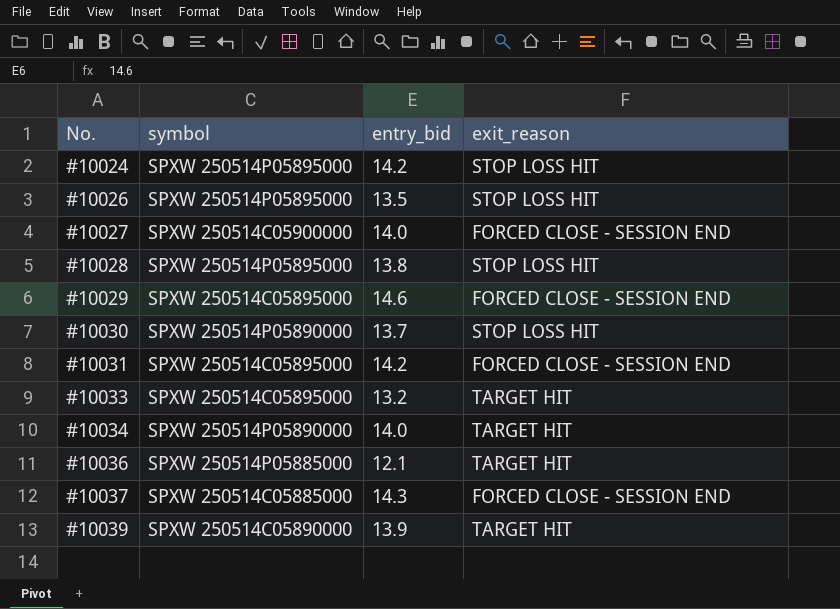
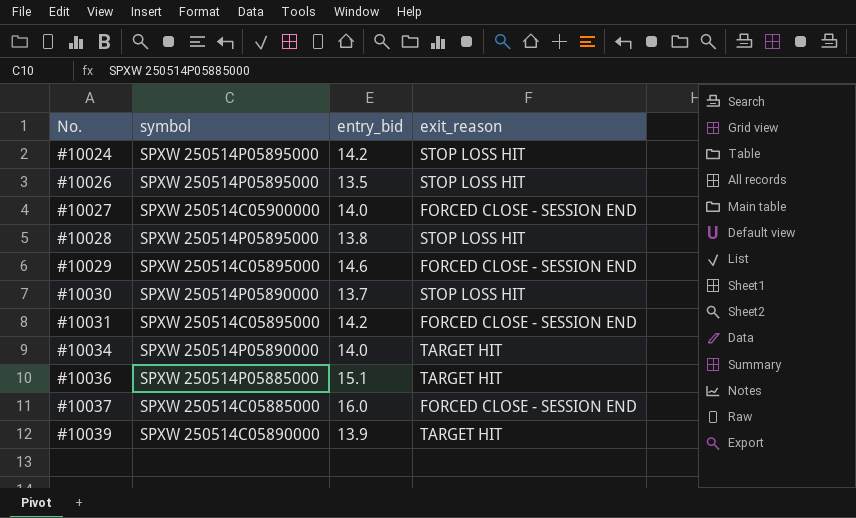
row #10033: SPXW 250514C05895000 | 13.2 | TARGET HIT -> none
#10036 | entry_bid: 12.1 -> 15.1
#10037 | entry_bid: 14.3 -> 16.0

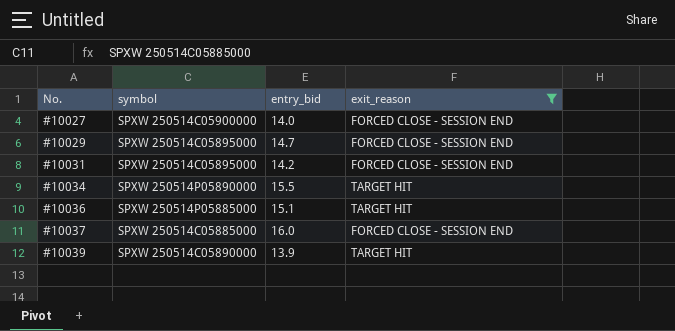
filter: none -> exit_reason != STOP LOSS HIT
#10029 | entry_bid: 14.6 -> 14.7
#10034 | entry_bid: 14.0 -> 15.5

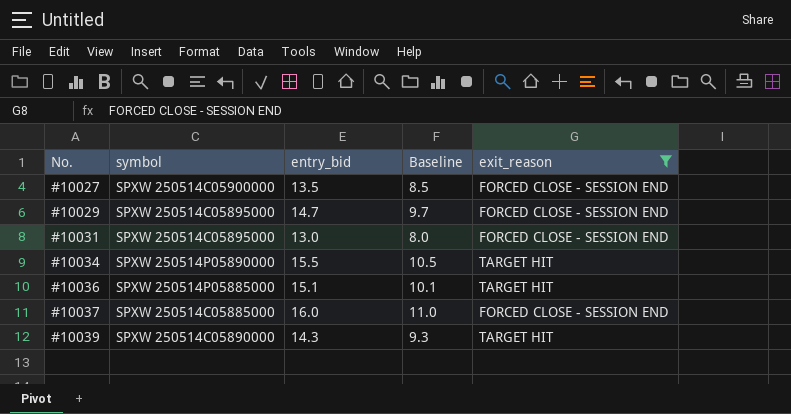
column Baseline | formula: none -> [entry_bid] - 5
#10027 | entry_bid: 14.0 -> 13.5
#10031 | entry_bid: 14.2 -> 13.0
#10039 | entry_bid: 13.9 -> 14.3

